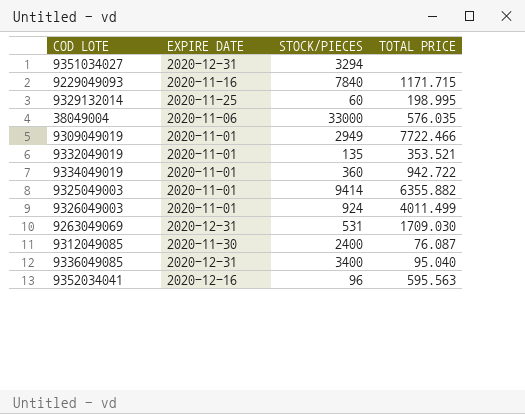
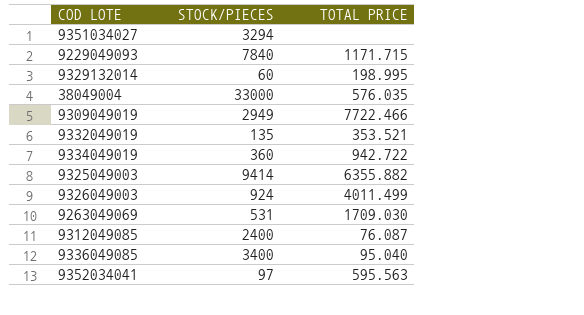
column EXPIRE DATE | position: 2 -> none
9352034041 | STOCK/PIECES: 96 -> 97

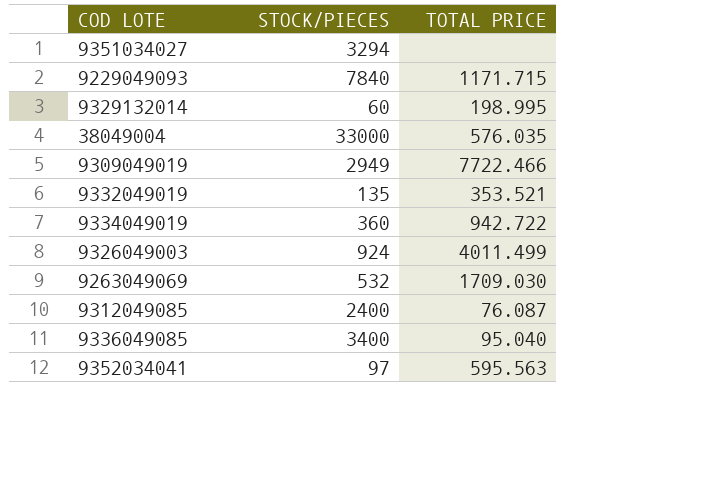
row 9325049003: 9414 | 6355.882 -> none
9263049069 | STOCK/PIECES: 531 -> 532

